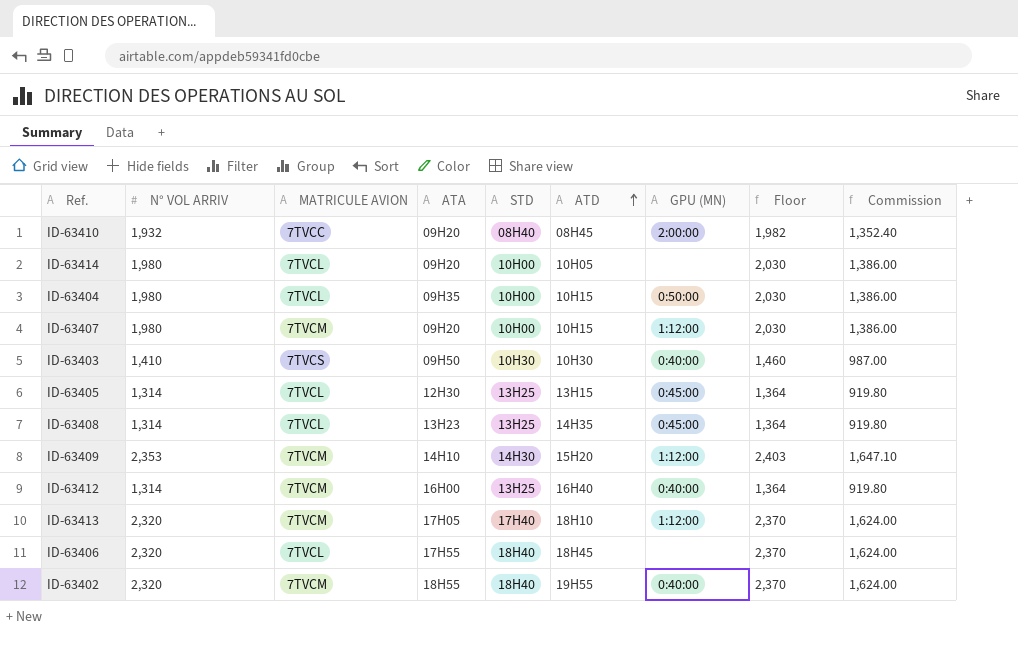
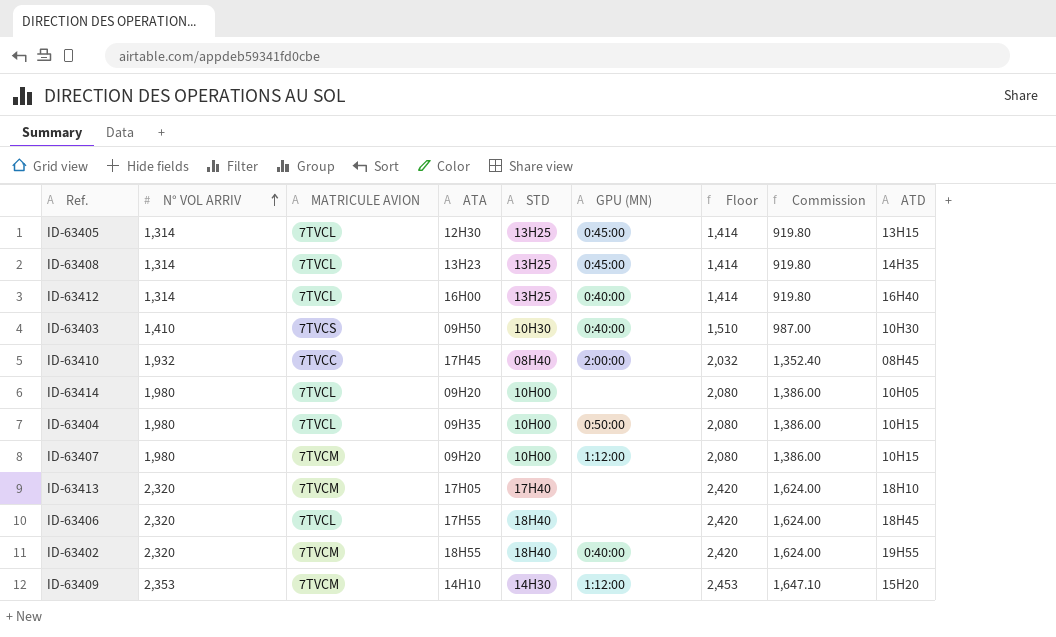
row order: ATD ascending -> N° VOL ARRIV ascending
column Floor | formula: [N° VOL ARRIV] + 50 -> [N° VOL ARRIV] + 100
column ATD | position: 6 -> 9
ID-63412 | MATRICULE AVION: 7TVCM -> 7TVCL
ID-63410 | ATA: 09H20 -> 17H45
ID-63413 | GPU (MN): 1:12:00 -> none

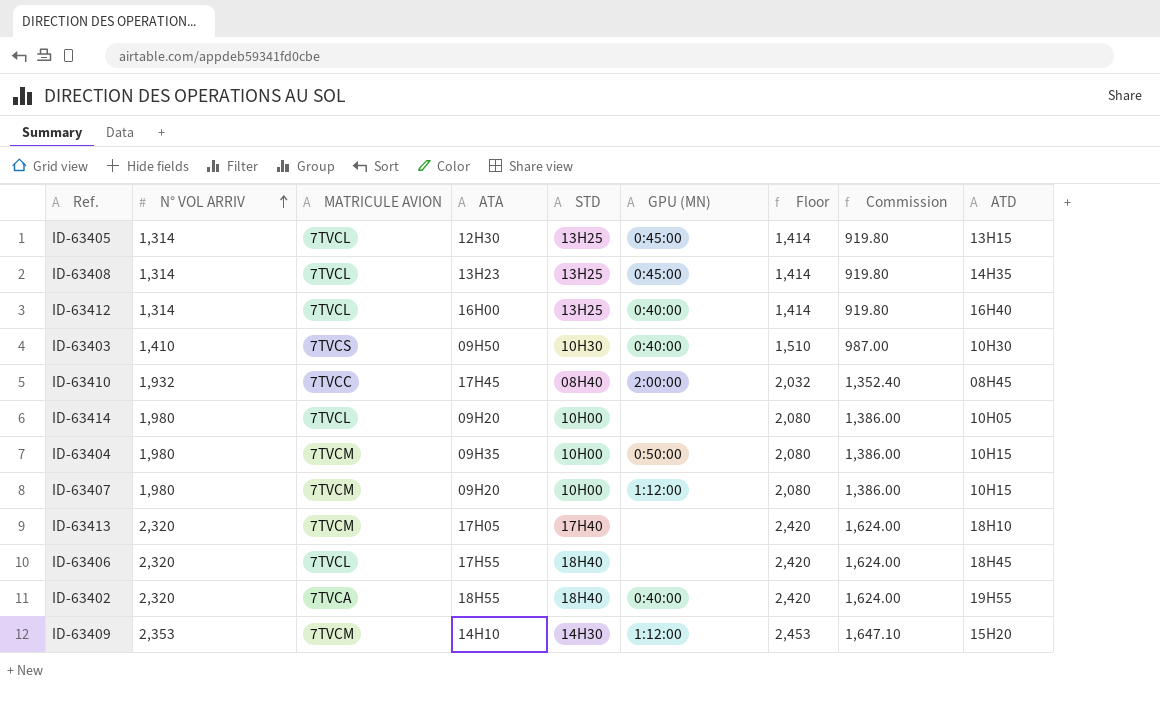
ID-63404 | MATRICULE AVION: 7TVCL -> 7TVCM
ID-63402 | MATRICULE AVION: 7TVCM -> 7TVCA

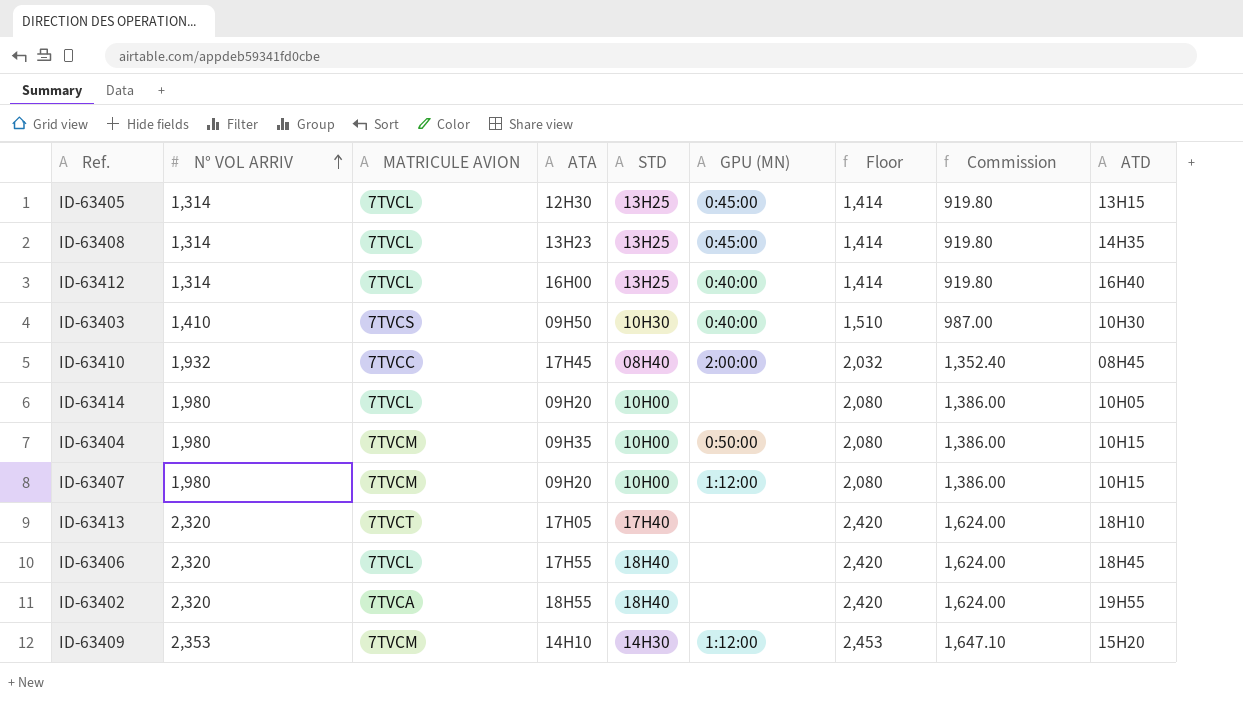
ID-63413 | MATRICULE AVION: 7TVCM -> 7TVCT
ID-63402 | GPU (MN): 0:40:00 -> none

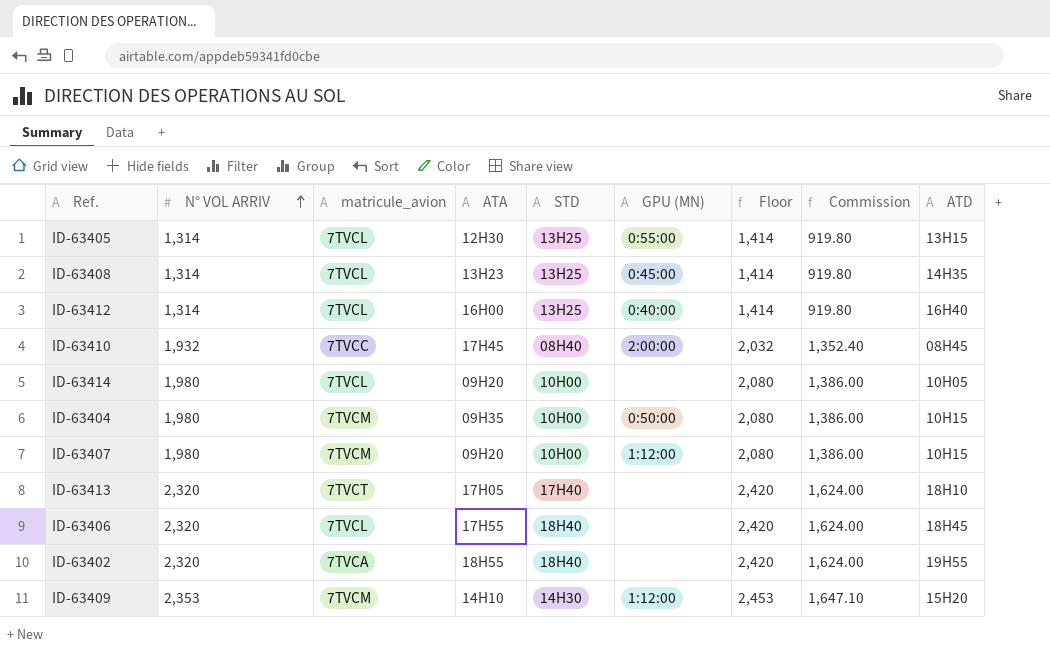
column name: MATRICULE AVION -> matricule_avion
row ID-63403: 1,410 | 7TVCS | 09H50 | 10H30 | 0:40:00 | 1,510 | 987.00 | 10H30 -> none
ID-63405 | GPU (MN): 0:45:00 -> 0:55:00

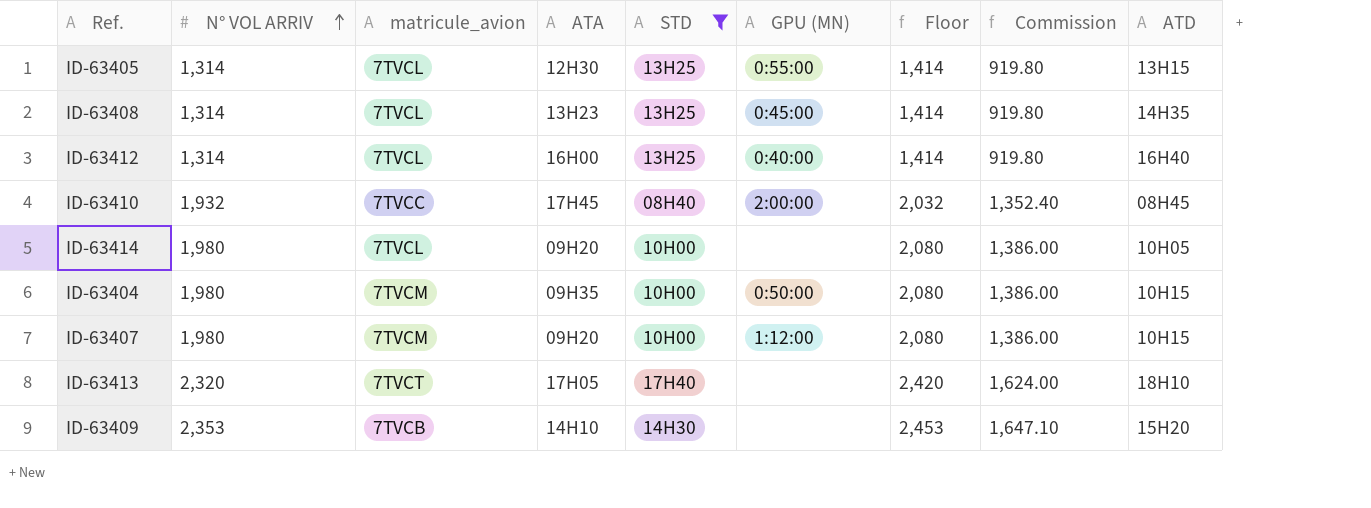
filter: none -> STD != 18H40
ID-63409 | matricule_avion: 7TVCM -> 7TVCB
ID-63409 | GPU (MN): 1:12:00 -> none

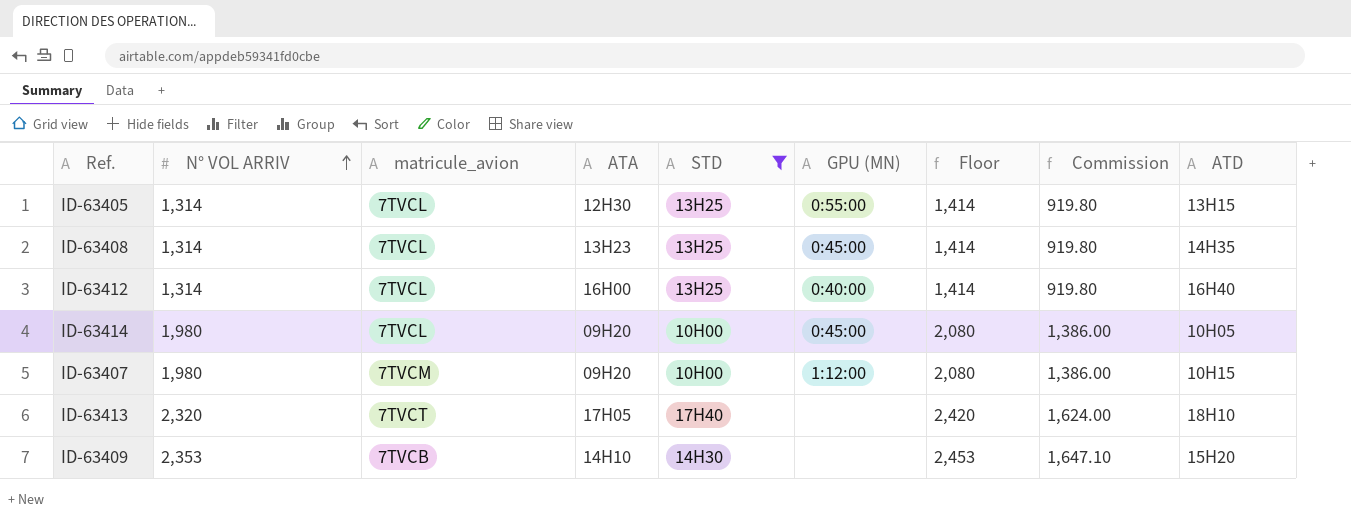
row ID-63410: 1,932 | 7TVCC | 17H45 | 08H40 | 2:00:00 | 2,032 | 1,352.40 | 08H45 -> none
row ID-63404: 1,980 | 7TVCM | 09H35 | 10H00 | 0:50:00 | 2,080 | 1,386.00 | 10H15 -> none
ID-63414 | GPU (MN): none -> 0:45:00

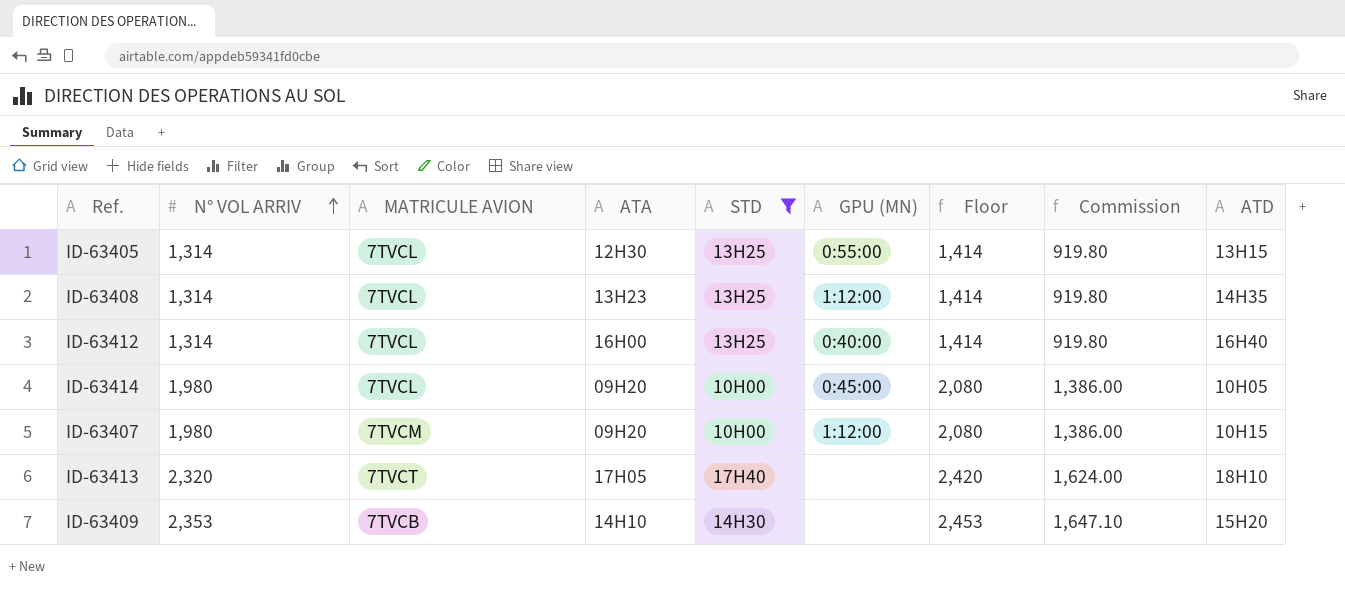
column name: matricule_avion -> MATRICULE AVION
ID-63408 | GPU (MN): 0:45:00 -> 1:12:00

